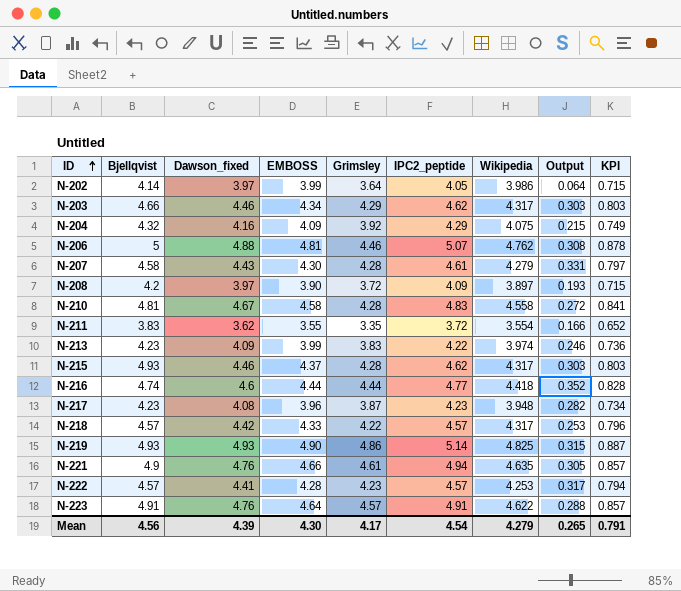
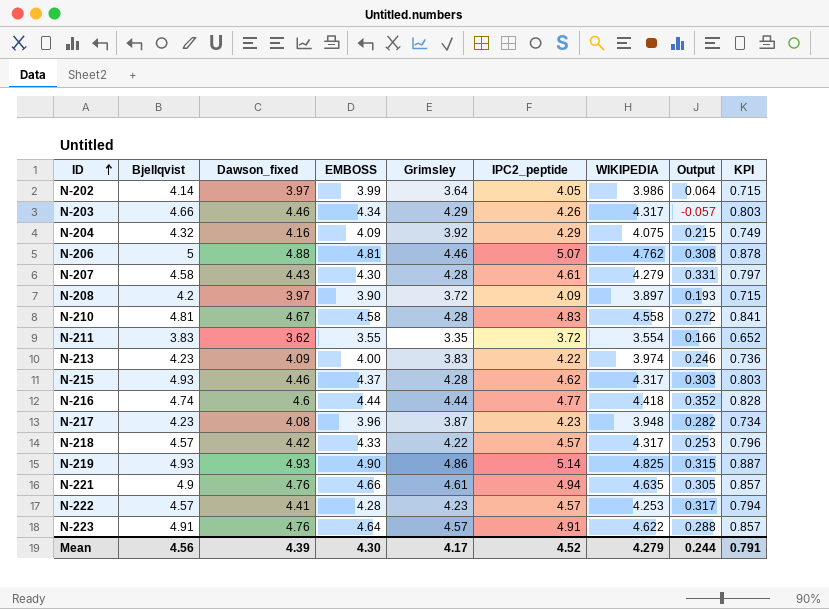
column name: Wikipedia -> WIKIPEDIA
N-203 | IPC2_peptide: 4.62 -> 4.26
N-203 | Output: 0.303 -> -0.057
N-213 | EMBOSS: 3.99 -> 4.00
Mean | IPC2_peptide: 4.54 -> 4.52
Mean | Output: 0.265 -> 0.244

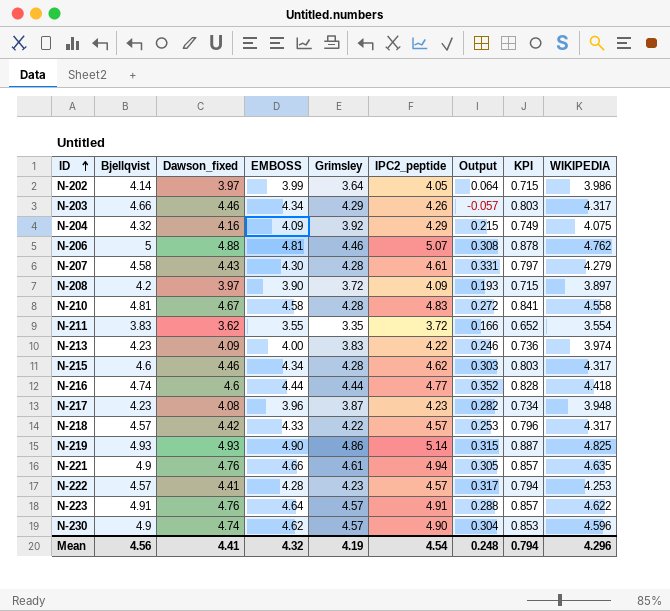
column WIKIPEDIA | position: 7 -> 9
N-215 | Bjellqvist: 4.93 -> 4.6
N-215 | EMBOSS: 4.37 -> 4.34
row N-230: none -> 4.9 | 4.74 | 4.62 | 4.57 | 4.90 | 0.304 | 0.853 | 4.596
Mean | Dawson_fixed: 4.39 -> 4.41
Mean | EMBOSS: 4.30 -> 4.32
Mean | Grimsley: 4.17 -> 4.19
Mean | IPC2_peptide: 4.52 -> 4.54
Mean | Output: 0.244 -> 0.248
Mean | KPI: 0.791 -> 0.794
Mean | WIKIPEDIA: 4.279 -> 4.296

